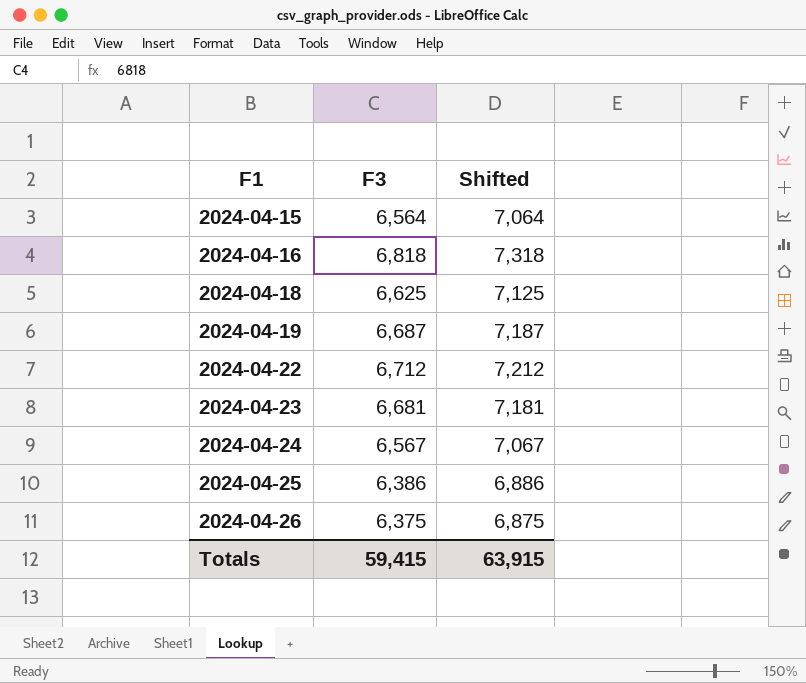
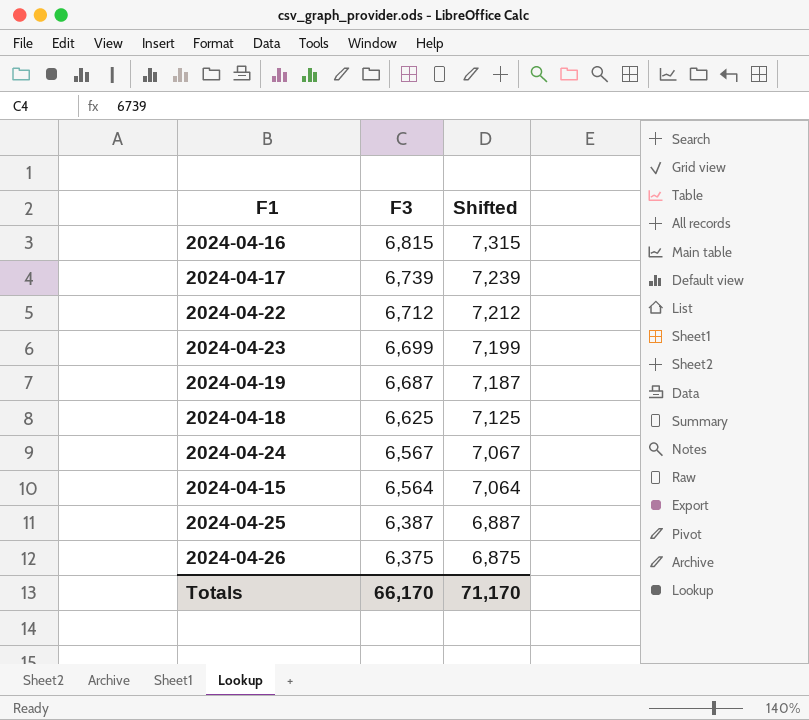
row order: F1 ascending -> F3 descending
2024-04-16 | F3: 6,818 -> 6,815
2024-04-16 | Shifted: 7,318 -> 7,315
row 2024-04-17: none -> 6,739 | 7,239
2024-04-23 | F3: 6,681 -> 6,699
2024-04-23 | Shifted: 7,181 -> 7,199
2024-04-25 | F3: 6,386 -> 6,387
2024-04-25 | Shifted: 6,886 -> 6,887
Totals | F3: 59,415 -> 66,170
Totals | Shifted: 63,915 -> 71,170

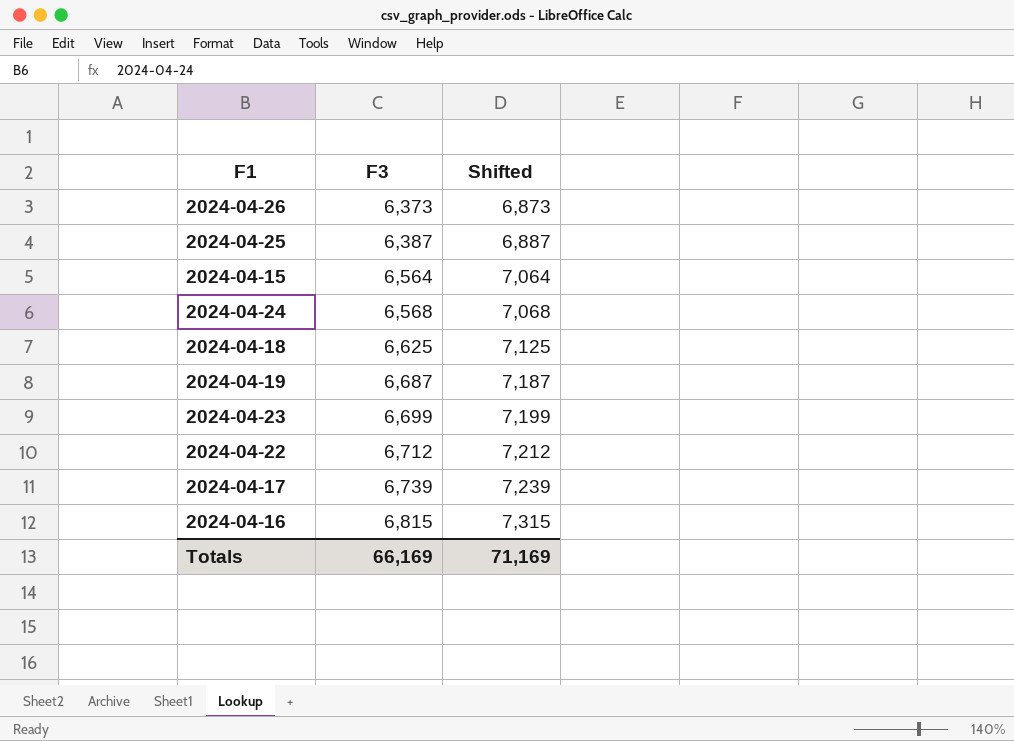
row order: F3 descending -> F3 ascending
2024-04-26 | F3: 6,375 -> 6,373
2024-04-26 | Shifted: 6,875 -> 6,873
2024-04-24 | F3: 6,567 -> 6,568
2024-04-24 | Shifted: 7,067 -> 7,068
Totals | F3: 66,170 -> 66,169
Totals | Shifted: 71,170 -> 71,169

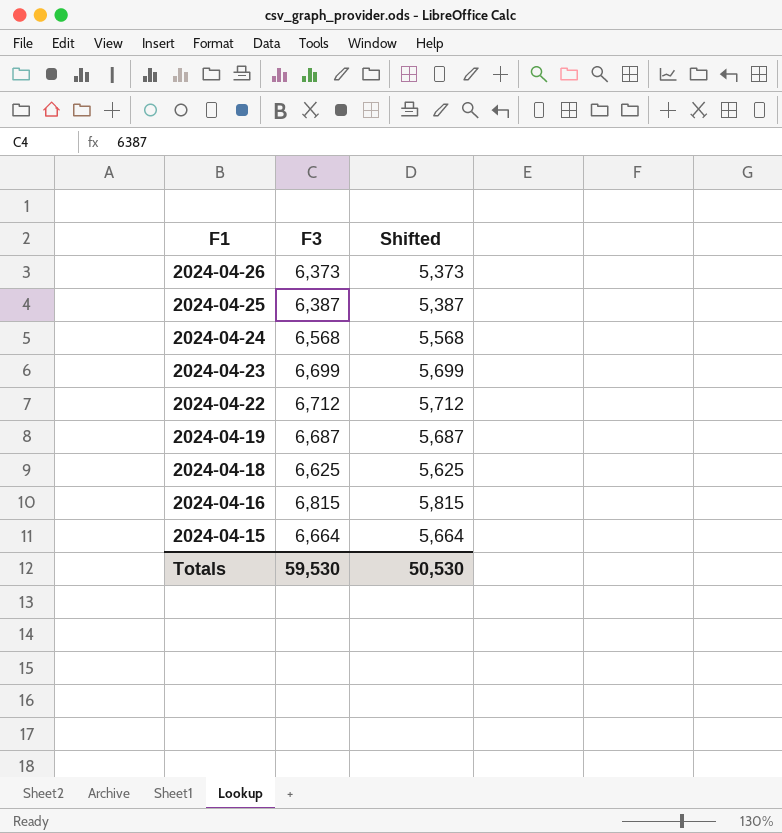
row order: F3 ascending -> F1 descending
column Shifted | formula: [F3] + 500 -> [F3] - 1000
row 2024-04-17: 6,739 | 7,239 -> none
2024-04-15 | F3: 6,564 -> 6,664
Totals | F3: 66,169 -> 59,530
Totals | Shifted: 71,169 -> 50,530

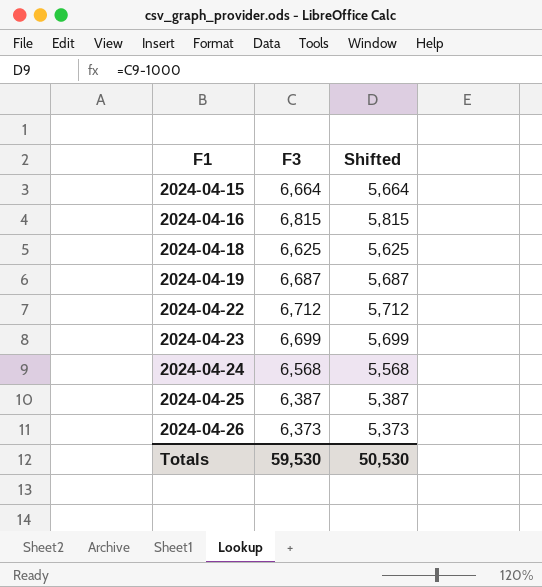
row order: F1 descending -> F1 ascending

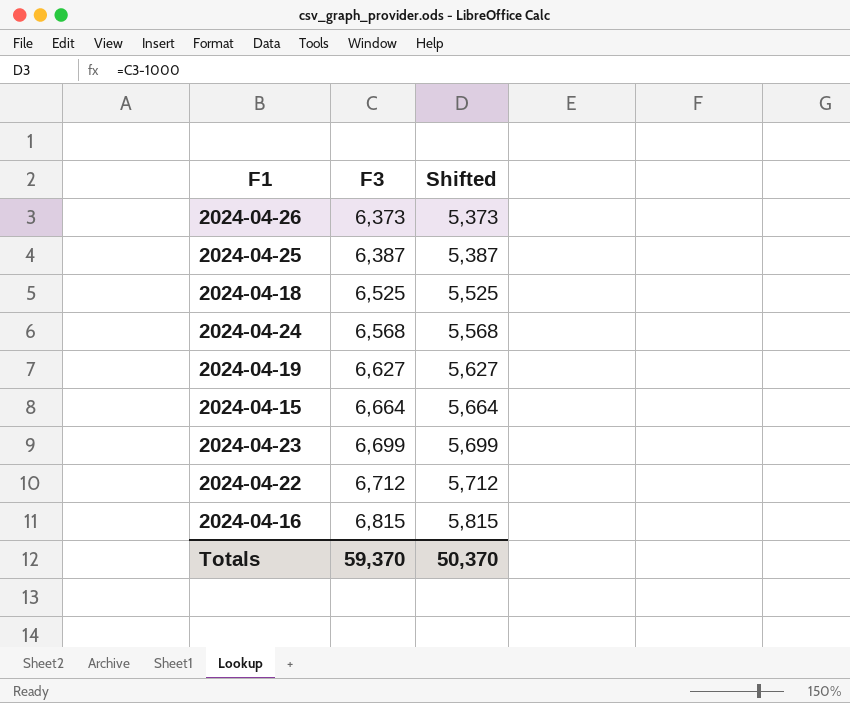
row order: F1 ascending -> F3 ascending
2024-04-18 | F3: 6,625 -> 6,525
2024-04-18 | Shifted: 5,625 -> 5,525
2024-04-19 | F3: 6,687 -> 6,627
2024-04-19 | Shifted: 5,687 -> 5,627
Totals | F3: 59,530 -> 59,370
Totals | Shifted: 50,530 -> 50,370

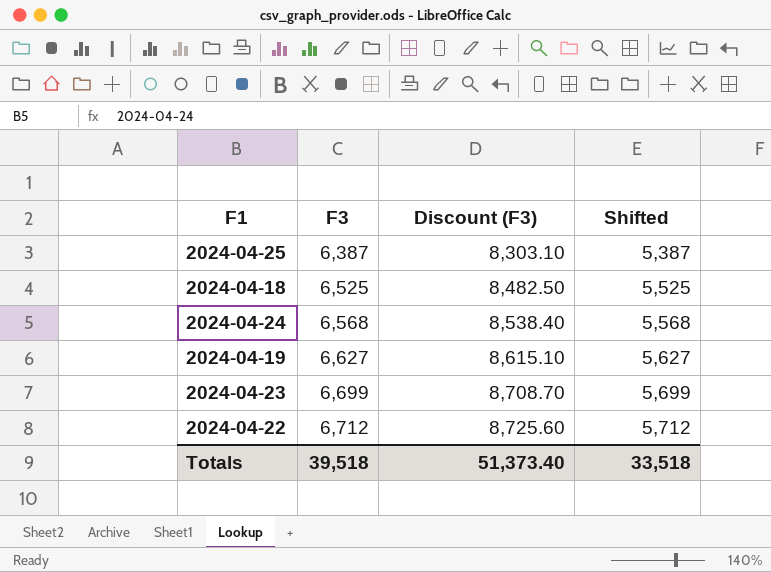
column Discount (F3) | formula: none -> [F3] * 1.3
row 2024-04-26: 6,373 | 5,373 -> none
row 2024-04-15: 6,664 | 5,664 -> none
row 2024-04-16: 6,815 | 5,815 -> none
Totals | F3: 59,370 -> 39,518
Totals | Shifted: 50,370 -> 33,518

